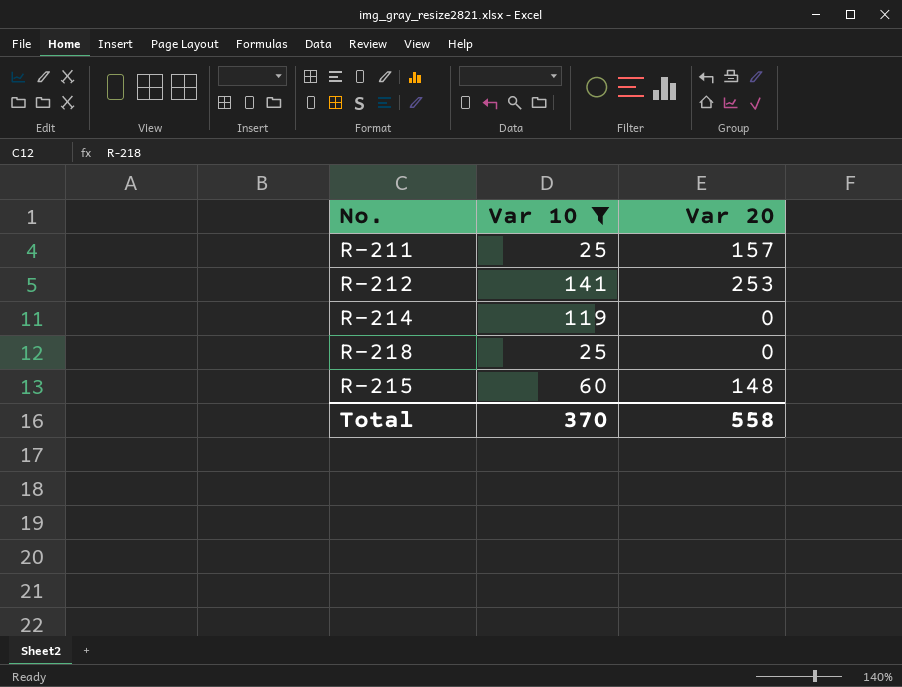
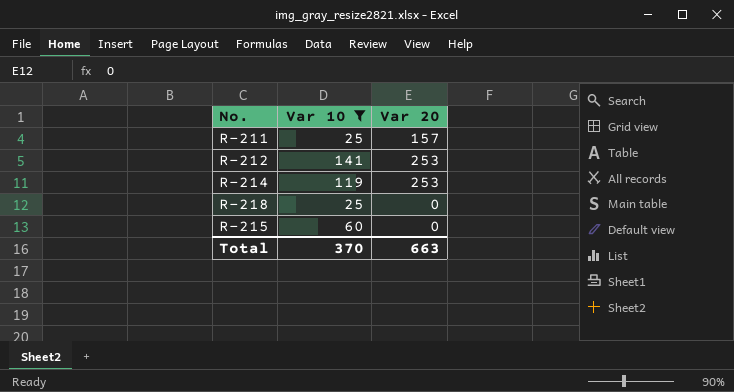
R-214 | Var 20: 0 -> 253
R-215 | Var 20: 148 -> 0
Total | Var 20: 558 -> 663

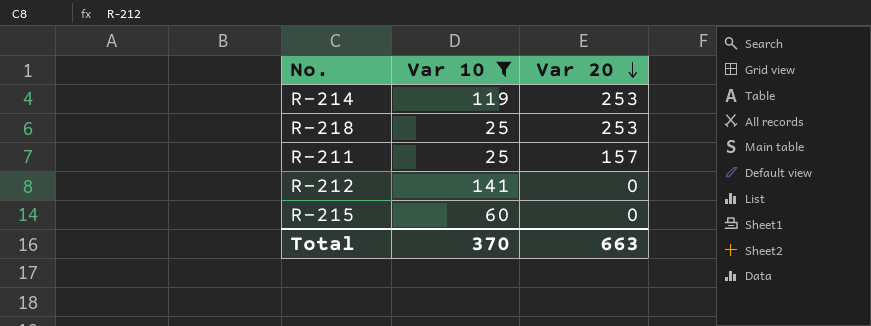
row order: none -> Var 20 descending
R-218 | Var 20: 0 -> 253
R-212 | Var 20: 253 -> 0

